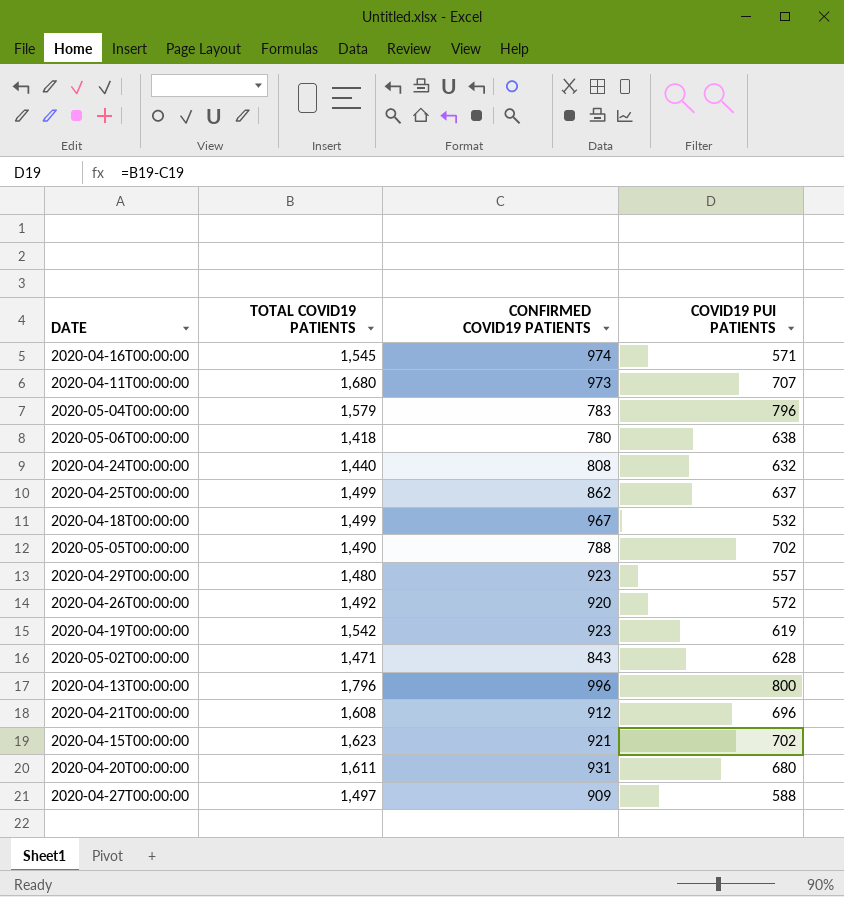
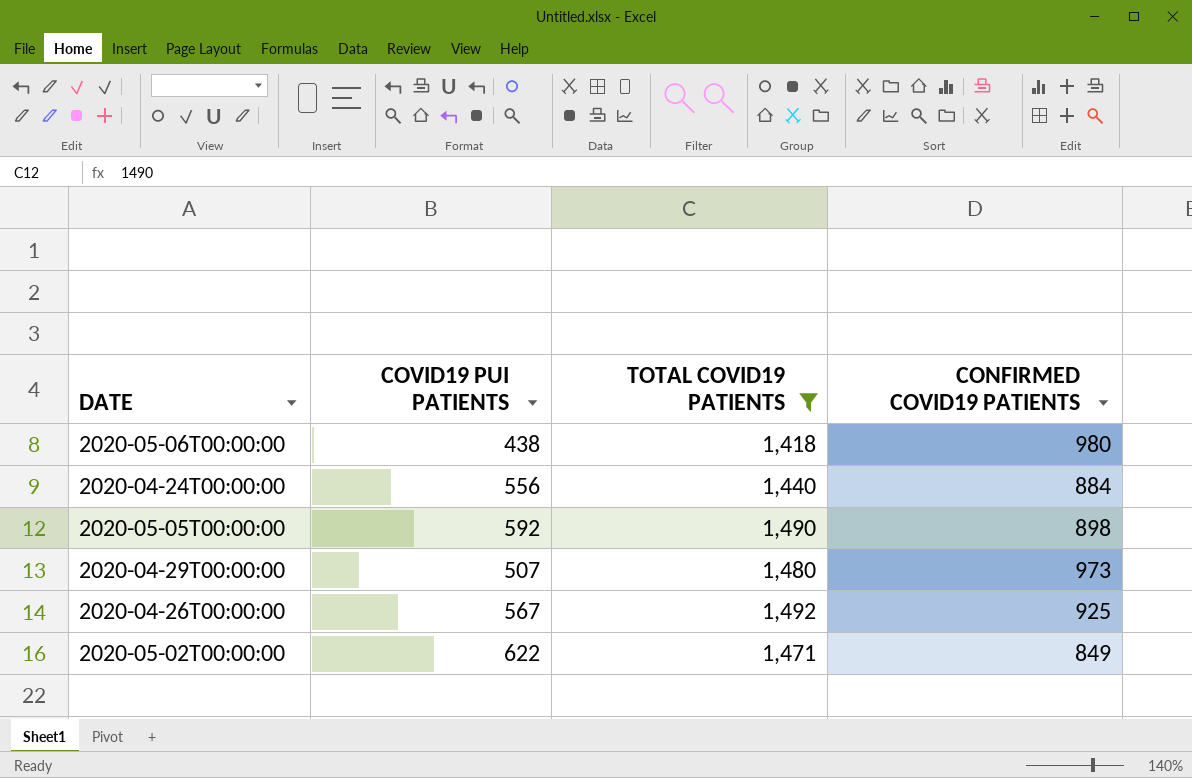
filter: none -> TOTAL COVID19 PATIENTS <= 1,492
column COVID19 PUI PATIENTS | position: 4 -> 2
2020-05-06T00:00:00 | COVID19 PUI PATIENTS: 638 -> 438
2020-05-06T00:00:00 | CONFIRMED COVID19 PATIENTS: 780 -> 980
2020-04-24T00:00:00 | COVID19 PUI PATIENTS: 632 -> 556
2020-04-24T00:00:00 | CONFIRMED COVID19 PATIENTS: 808 -> 884
2020-05-05T00:00:00 | COVID19 PUI PATIENTS: 702 -> 592
2020-05-05T00:00:00 | CONFIRMED COVID19 PATIENTS: 788 -> 898
2020-04-29T00:00:00 | COVID19 PUI PATIENTS: 557 -> 507
2020-04-29T00:00:00 | CONFIRMED COVID19 PATIENTS: 923 -> 973
2020-04-26T00:00:00 | COVID19 PUI PATIENTS: 572 -> 567
2020-04-26T00:00:00 | CONFIRMED COVID19 PATIENTS: 920 -> 925
2020-05-02T00:00:00 | COVID19 PUI PATIENTS: 628 -> 622
2020-05-02T00:00:00 | CONFIRMED COVID19 PATIENTS: 843 -> 849

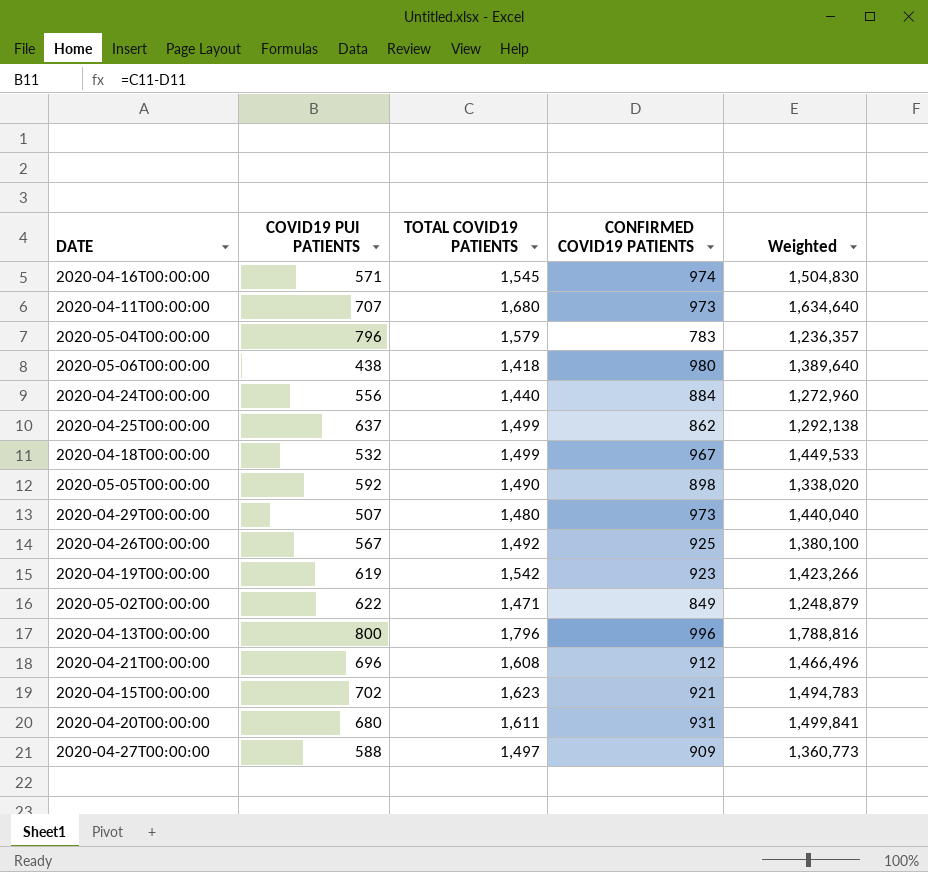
filter: TOTAL COVID19 PATIENTS <= 1,492 -> none
column Weighted | formula: none -> [TOTAL COVID19 PATIENTS] * [CONFIRMED COVID19 PATIENTS]

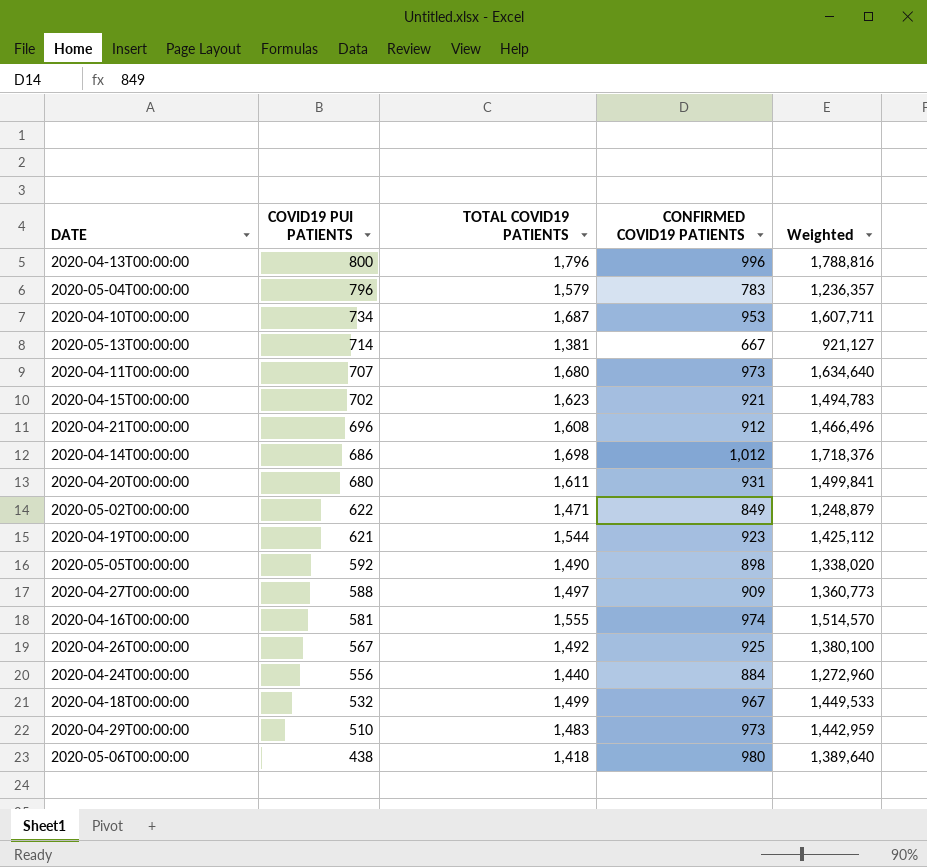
row order: none -> COVID19 PUI PATIENTS descending
row 2020-04-25T00:00:00: 637 | 1,499 | 862 | 1,292,138 -> none
row 2020-04-10T00:00:00: none -> 734 | 1,687 | 953 | 1,607,711
row 2020-05-13T00:00:00: none -> 714 | 1,381 | 667 | 921,127
row 2020-04-14T00:00:00: none -> 686 | 1,698 | 1,012 | 1,718,376
2020-04-19T00:00:00 | COVID19 PUI PATIENTS: 619 -> 621
2020-04-19T00:00:00 | TOTAL COVID19 PATIENTS: 1,542 -> 1,544
2020-04-19T00:00:00 | Weighted: 1,423,266 -> 1,425,112
2020-04-16T00:00:00 | COVID19 PUI PATIENTS: 571 -> 581
2020-04-16T00:00:00 | TOTAL COVID19 PATIENTS: 1,545 -> 1,555
2020-04-16T00:00:00 | Weighted: 1,504,830 -> 1,514,570
2020-04-29T00:00:00 | COVID19 PUI PATIENTS: 507 -> 510
2020-04-29T00:00:00 | TOTAL COVID19 PATIENTS: 1,480 -> 1,483
2020-04-29T00:00:00 | Weighted: 1,440,040 -> 1,442,959

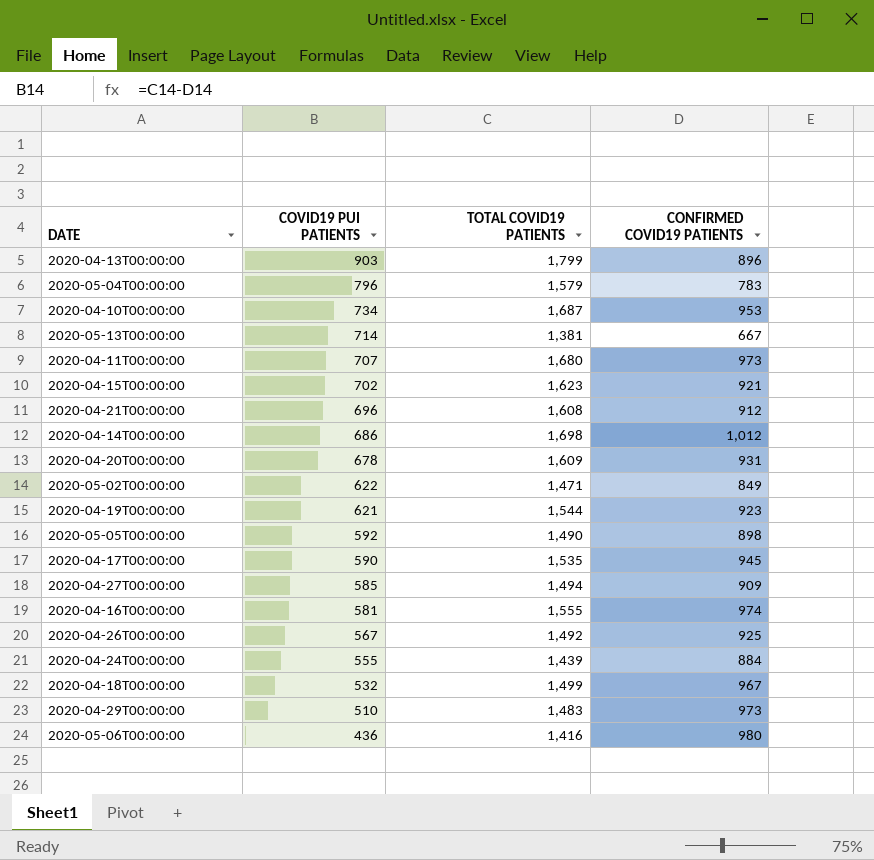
column Weighted | formula: [TOTAL COVID19 PATIENTS] * [CONFIRMED COVID19 PATIENTS] -> none
2020-04-13T00:00:00 | COVID19 PUI PATIENTS: 800 -> 903
2020-04-13T00:00:00 | TOTAL COVID19 PATIENTS: 1,796 -> 1,799
2020-04-13T00:00:00 | CONFIRMED COVID19 PATIENTS: 996 -> 896
2020-04-20T00:00:00 | COVID19 PUI PATIENTS: 680 -> 678
2020-04-20T00:00:00 | TOTAL COVID19 PATIENTS: 1,611 -> 1,609
row 2020-04-17T00:00:00: none -> 590 | 1,535 | 945
2020-04-27T00:00:00 | COVID19 PUI PATIENTS: 588 -> 585
2020-04-27T00:00:00 | TOTAL COVID19 PATIENTS: 1,497 -> 1,494
2020-04-24T00:00:00 | COVID19 PUI PATIENTS: 556 -> 555
2020-04-24T00:00:00 | TOTAL COVID19 PATIENTS: 1,440 -> 1,439
2020-05-06T00:00:00 | COVID19 PUI PATIENTS: 438 -> 436
2020-05-06T00:00:00 | TOTAL COVID19 PATIENTS: 1,418 -> 1,416

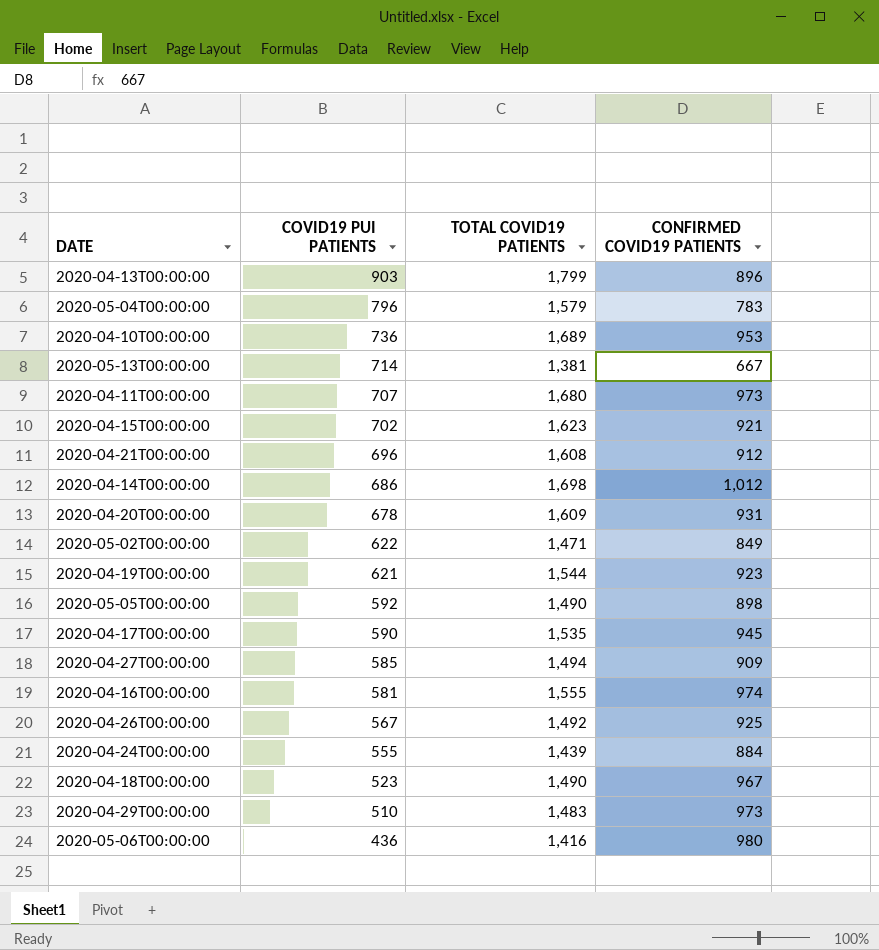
2020-04-10T00:00:00 | COVID19 PUI PATIENTS: 734 -> 736
2020-04-10T00:00:00 | TOTAL COVID19 PATIENTS: 1,687 -> 1,689
2020-04-18T00:00:00 | COVID19 PUI PATIENTS: 532 -> 523
2020-04-18T00:00:00 | TOTAL COVID19 PATIENTS: 1,499 -> 1,490

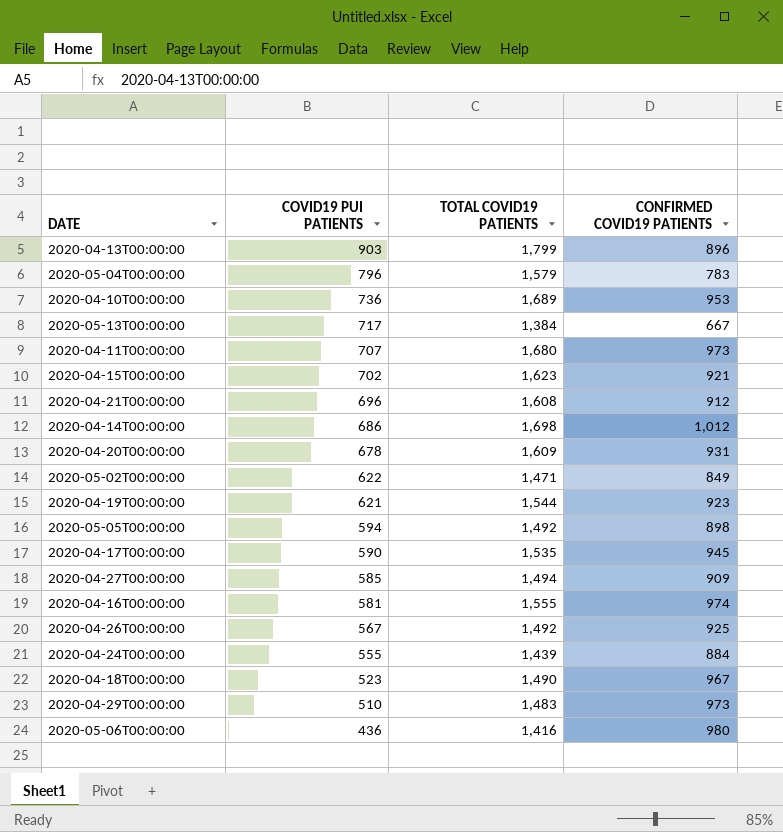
2020-05-13T00:00:00 | COVID19 PUI PATIENTS: 714 -> 717
2020-05-13T00:00:00 | TOTAL COVID19 PATIENTS: 1,381 -> 1,384
2020-05-05T00:00:00 | COVID19 PUI PATIENTS: 592 -> 594
2020-05-05T00:00:00 | TOTAL COVID19 PATIENTS: 1,490 -> 1,492

